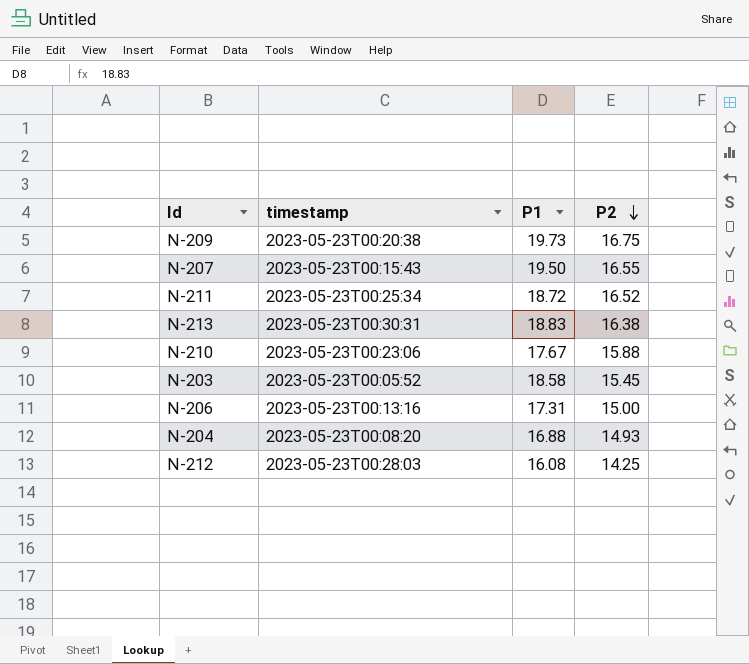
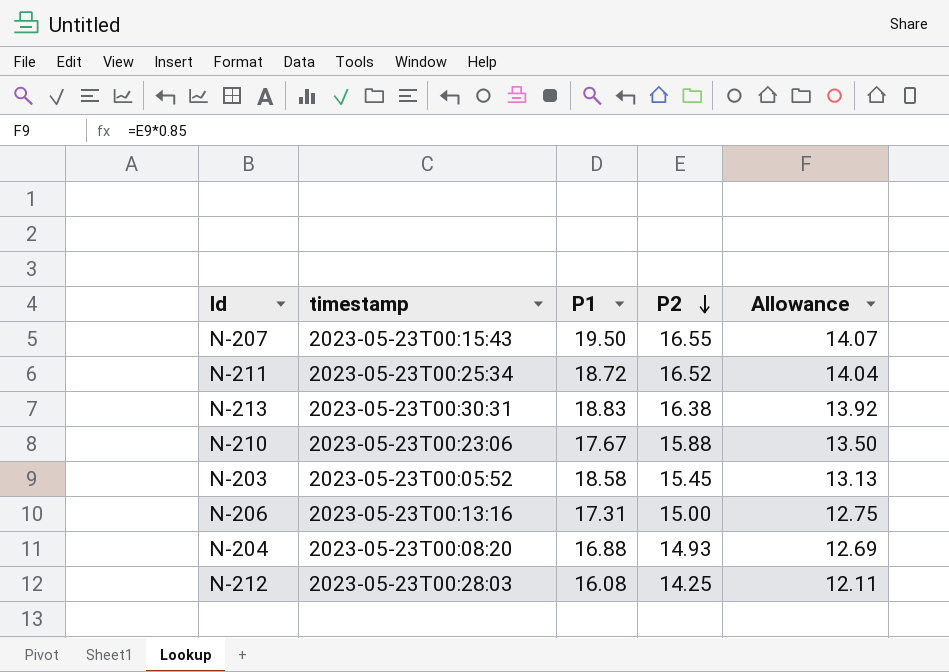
column Allowance | formula: none -> [P2] * 0.85
row N-209: 2023-05-23T00:20:38 | 19.73 | 16.75 -> none

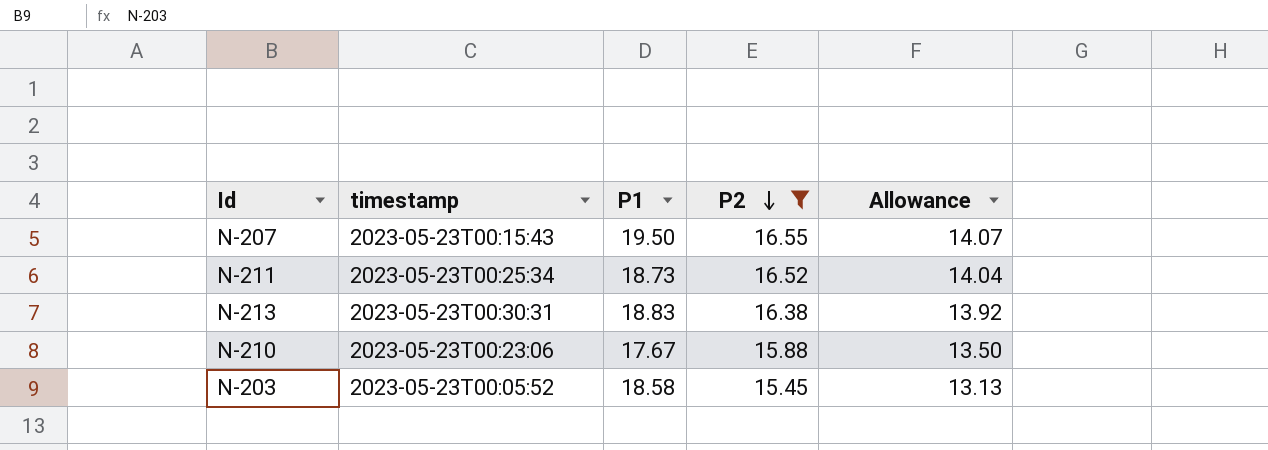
filter: none -> P2 >= 15.45
N-211 | P1: 18.72 -> 18.73

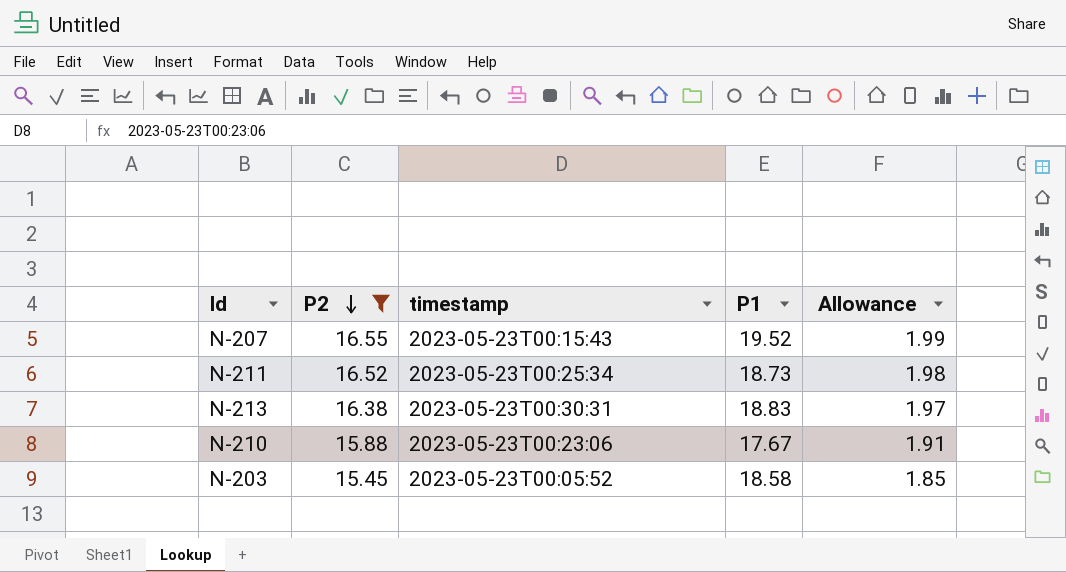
column P2 | position: 4 -> 2
column Allowance | formula: [P2] * 0.85 -> [P2] * 0.12
N-207 | P1: 19.50 -> 19.52

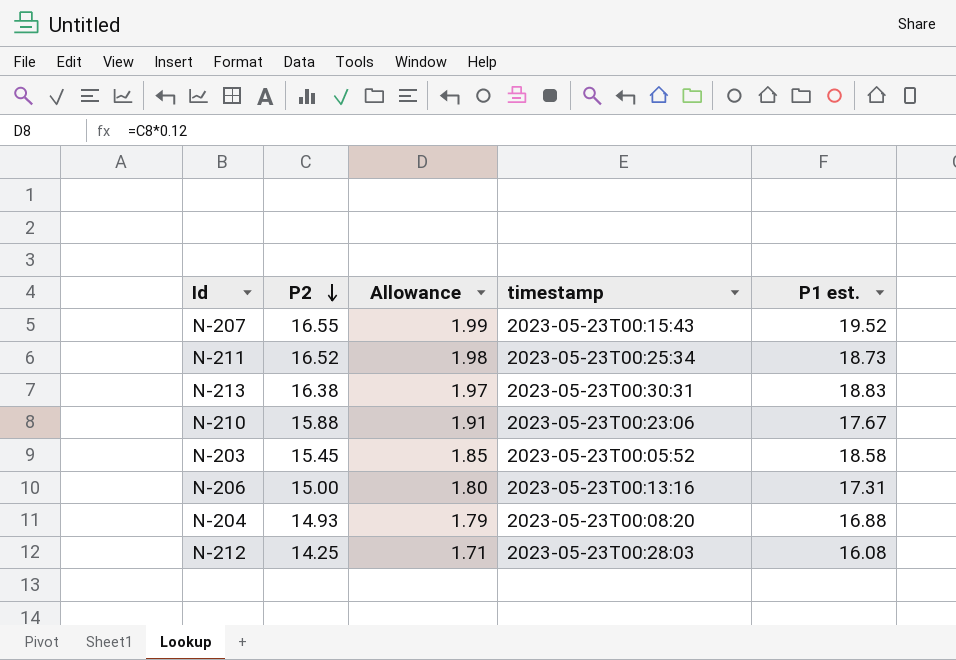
filter: P2 >= 15.45 -> none
column Allowance | position: 5 -> 3
column name: P1 -> P1 est.

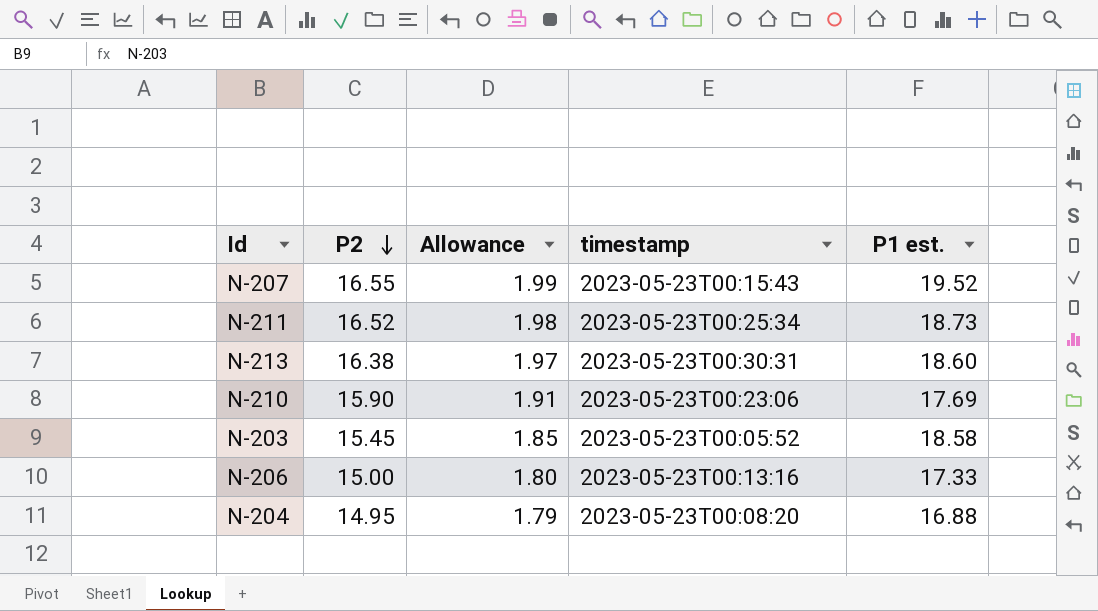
row N-212: 14.25 | 1.71 | 2023-05-23T00:28:03 | 16.08 -> none
N-213 | P1 est.: 18.83 -> 18.60
N-210 | P2: 15.88 -> 15.90
N-210 | P1 est.: 17.67 -> 17.69
N-206 | P1 est.: 17.31 -> 17.33
N-204 | P2: 14.93 -> 14.95

